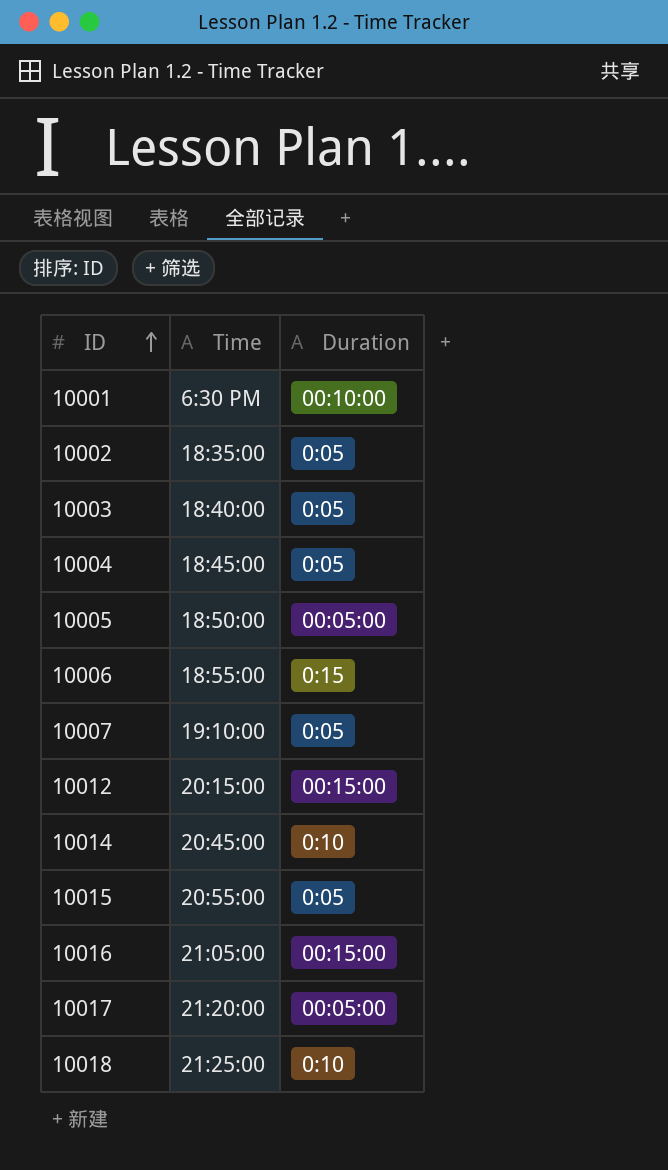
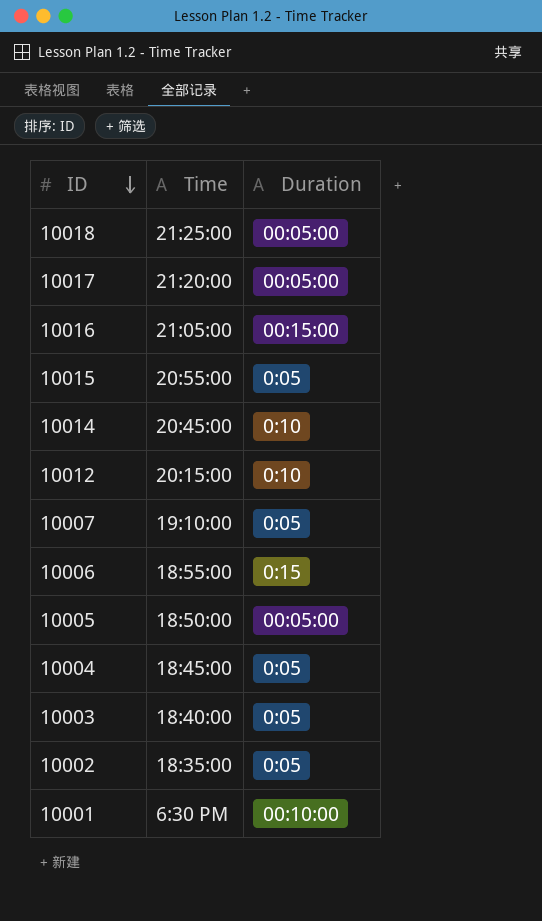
row order: ID ascending -> ID descending
10018 | Duration: 0:10 -> 00:05:00
10012 | Duration: 00:15:00 -> 0:10

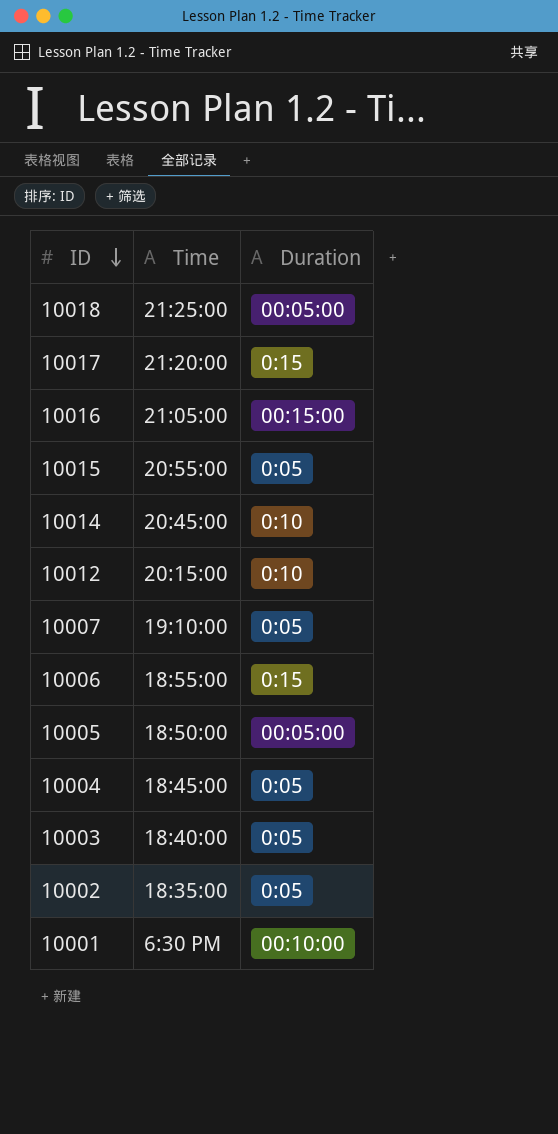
10017 | Duration: 00:05:00 -> 0:15

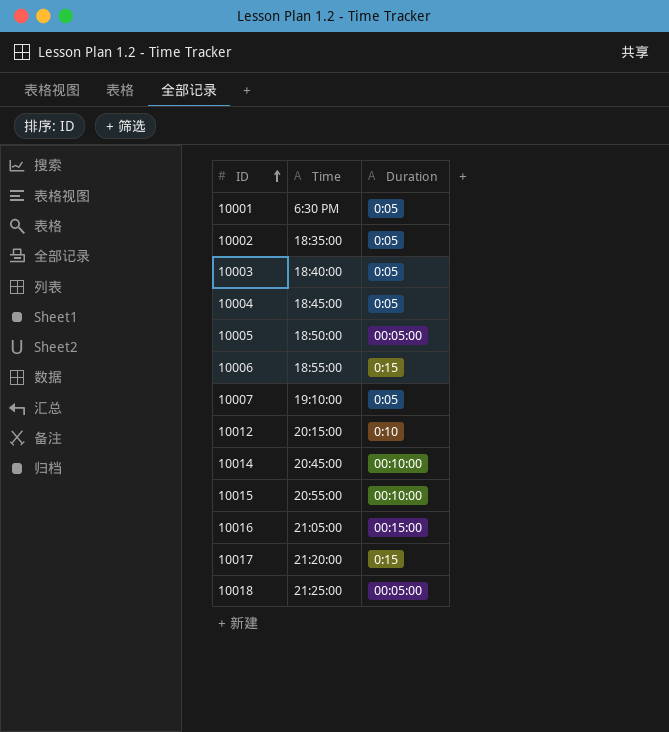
row order: ID descending -> ID ascending
10001 | Duration: 00:10:00 -> 0:05
10014 | Duration: 0:10 -> 00:10:00
10015 | Duration: 0:05 -> 00:10:00

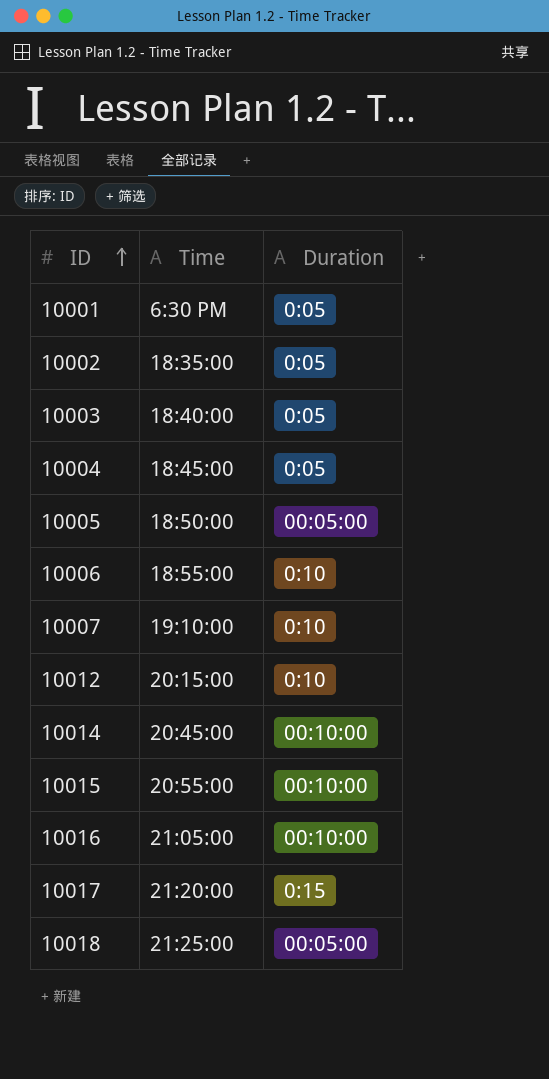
10006 | Duration: 0:15 -> 0:10
10007 | Duration: 0:05 -> 0:10
10016 | Duration: 00:15:00 -> 00:10:00

